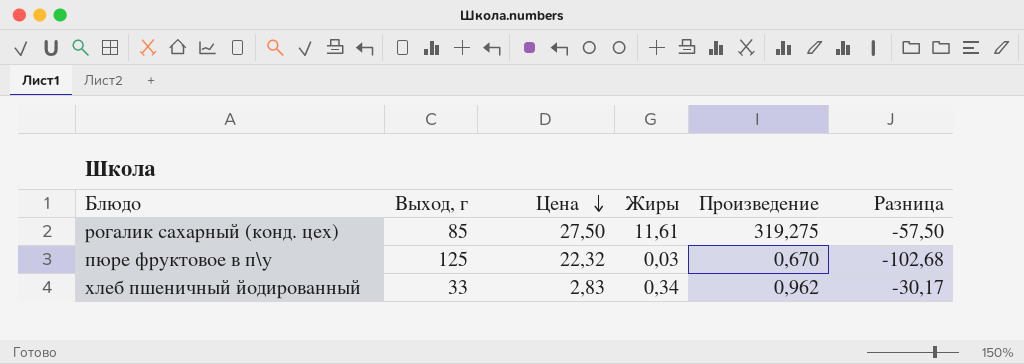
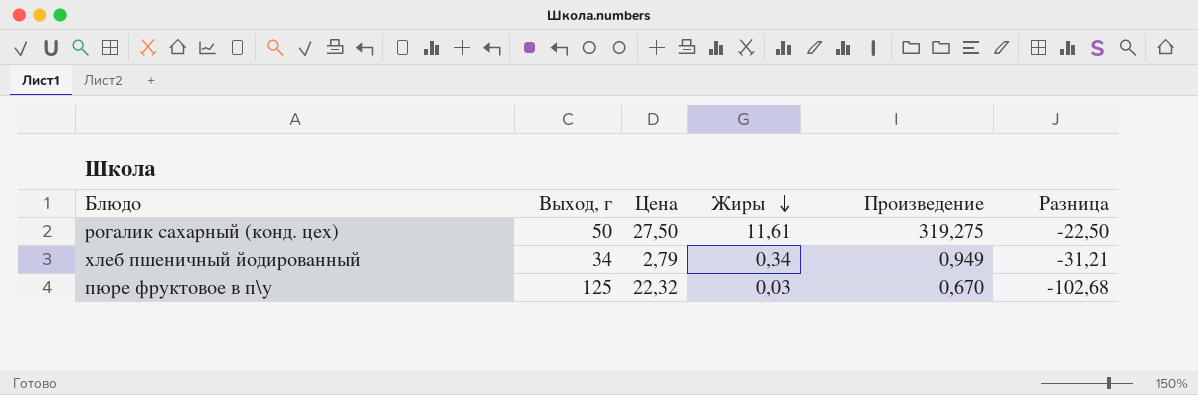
row order: Цена descending -> Жиры descending
рогалик сахарный (конд. цех) | Выход, г: 85 -> 50
рогалик сахарный (конд. цех) | Разница: -57,50 -> -22,50
хлеб пшеничный йодированный | Выход, г: 33 -> 34
хлеб пшеничный йодированный | Цена: 2,83 -> 2,79
хлеб пшеничный йодированный | Произведение: 0,962 -> 0,949
хлеб пшеничный йодированный | Разница: -30,17 -> -31,21

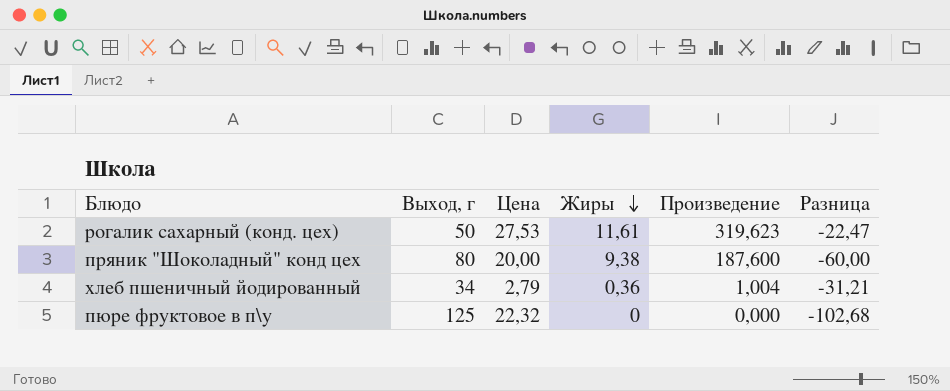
рогалик сахарный (конд. цех) | Цена: 27,50 -> 27,53
рогалик сахарный (конд. цех) | Произведение: 319,275 -> 319,623
рогалик сахарный (конд. цех) | Разница: -22,50 -> -22,47
row пряник "Шоколадный" конд цех: none -> 80 | 20,00 | 9,38 | 187,600 | -60,00
хлеб пшеничный йодированный | Жиры: 0,34 -> 0,36
хлеб пшеничный йодированный | Произведение: 0,949 -> 1,004
пюре фруктовое в п\у | Жиры: 0,03 -> 0
пюре фруктовое в п\у | Произведение: 0,670 -> 0,000

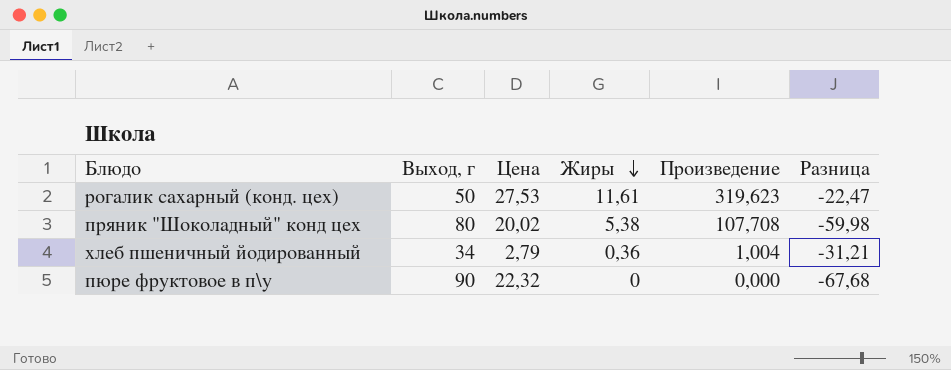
пряник "Шоколадный" конд цех | Цена: 20,00 -> 20,02
пряник "Шоколадный" конд цех | Жиры: 9,38 -> 5,38
пряник "Шоколадный" конд цех | Произведение: 187,600 -> 107,708
пряник "Шоколадный" конд цех | Разница: -60,00 -> -59,98
пюре фруктовое в п\у | Выход, г: 125 -> 90
пюре фруктовое в п\у | Разница: -102,68 -> -67,68

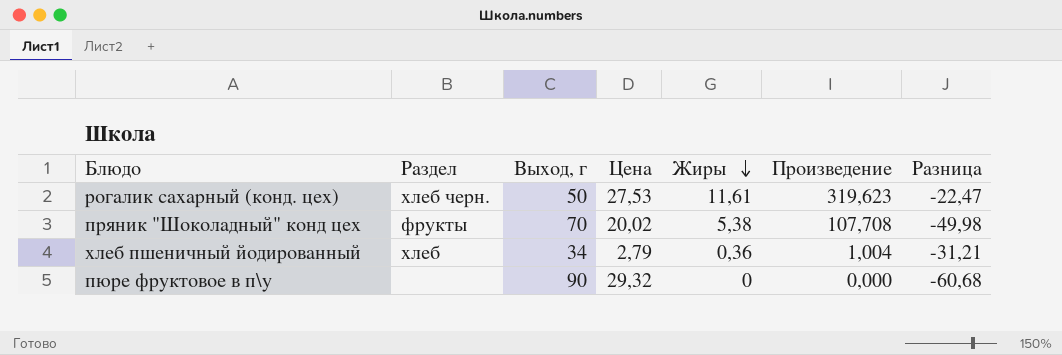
column Раздел | position: none -> 2
пряник "Шоколадный" конд цех | Выход, г: 80 -> 70
пряник "Шоколадный" конд цех | Разница: -59,98 -> -49,98
пюре фруктовое в п\у | Цена: 22,32 -> 29,32
пюре фруктовое в п\у | Разница: -67,68 -> -60,68

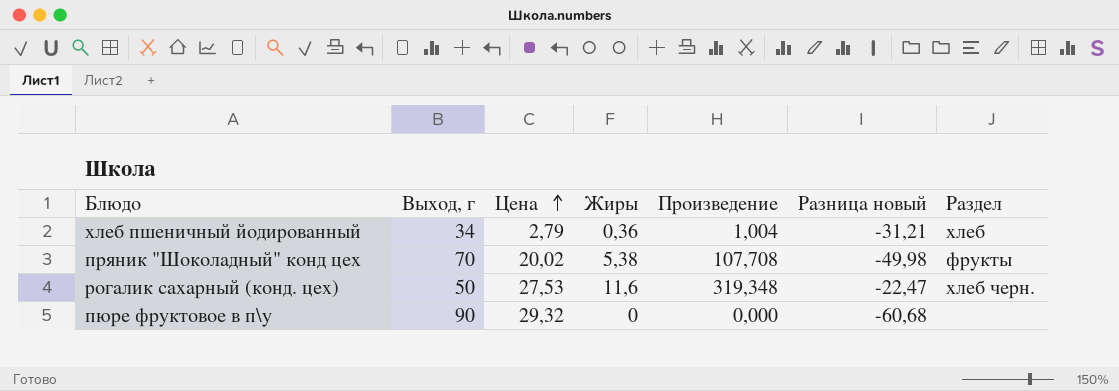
row order: Жиры descending -> Цена ascending
column name: Разница -> Разница новый
column Раздел | position: 2 -> 7
рогалик сахарный (конд. цех) | Жиры: 11,61 -> 11,6
рогалик сахарный (конд. цех) | Произведение: 319,623 -> 319,348

